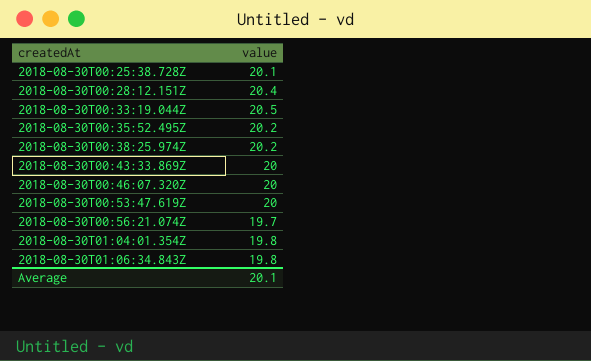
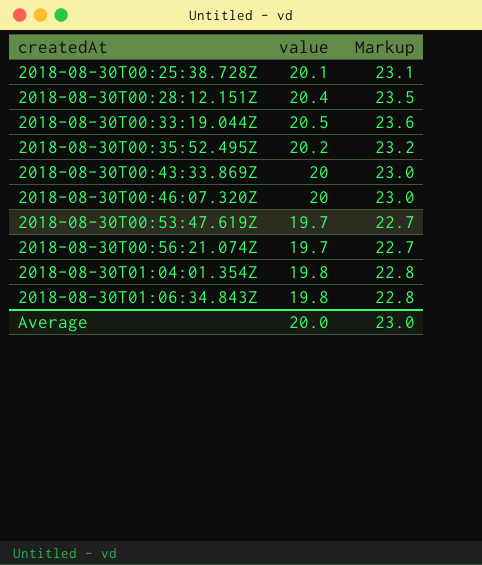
column Markup | formula: none -> [value] * 1.15
row 2018-08-30T00:38:25.974Z: 20.2 -> none
2018-08-30T00:53:47.619Z | value: 20 -> 19.7
Average | value: 20.1 -> 20.0

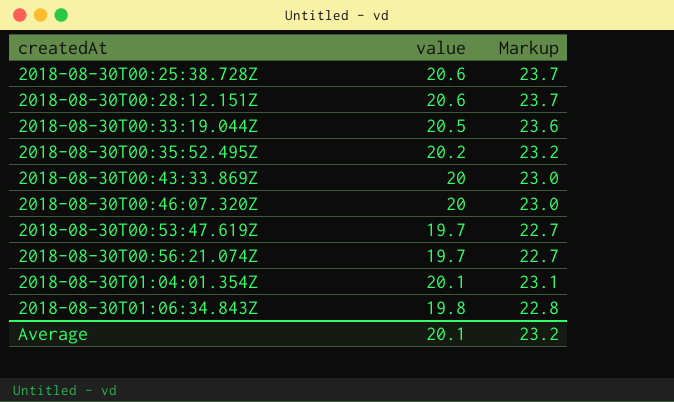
2018-08-30T00:25:38.728Z | value: 20.1 -> 20.6
2018-08-30T00:25:38.728Z | Markup: 23.1 -> 23.7
2018-08-30T00:28:12.151Z | value: 20.4 -> 20.6
2018-08-30T00:28:12.151Z | Markup: 23.5 -> 23.7
2018-08-30T01:04:01.354Z | value: 19.8 -> 20.1
2018-08-30T01:04:01.354Z | Markup: 22.8 -> 23.1
Average | value: 20.0 -> 20.1
Average | Markup: 23.0 -> 23.2

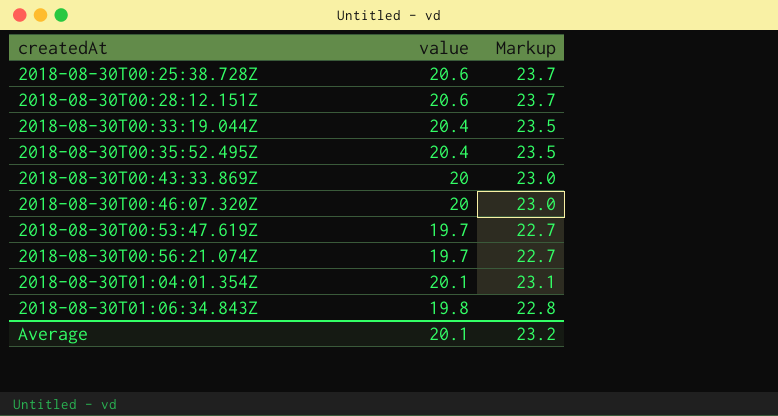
2018-08-30T00:33:19.044Z | value: 20.5 -> 20.4
2018-08-30T00:33:19.044Z | Markup: 23.6 -> 23.5
2018-08-30T00:35:52.495Z | value: 20.2 -> 20.4
2018-08-30T00:35:52.495Z | Markup: 23.2 -> 23.5

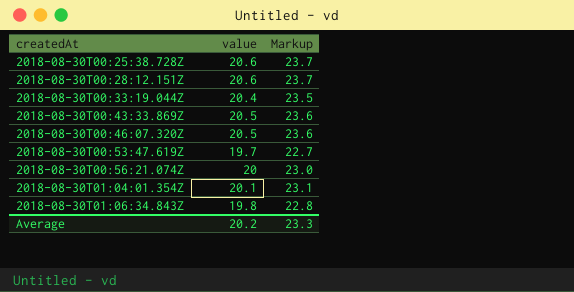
row 2018-08-30T00:35:52.495Z: 20.4 | 23.5 -> none
2018-08-30T00:43:33.869Z | value: 20 -> 20.5
2018-08-30T00:43:33.869Z | Markup: 23.0 -> 23.6
2018-08-30T00:46:07.320Z | value: 20 -> 20.5
2018-08-30T00:46:07.320Z | Markup: 23.0 -> 23.6
2018-08-30T00:56:21.074Z | value: 19.7 -> 20
2018-08-30T00:56:21.074Z | Markup: 22.7 -> 23.0
Average | value: 20.1 -> 20.2
Average | Markup: 23.2 -> 23.3

